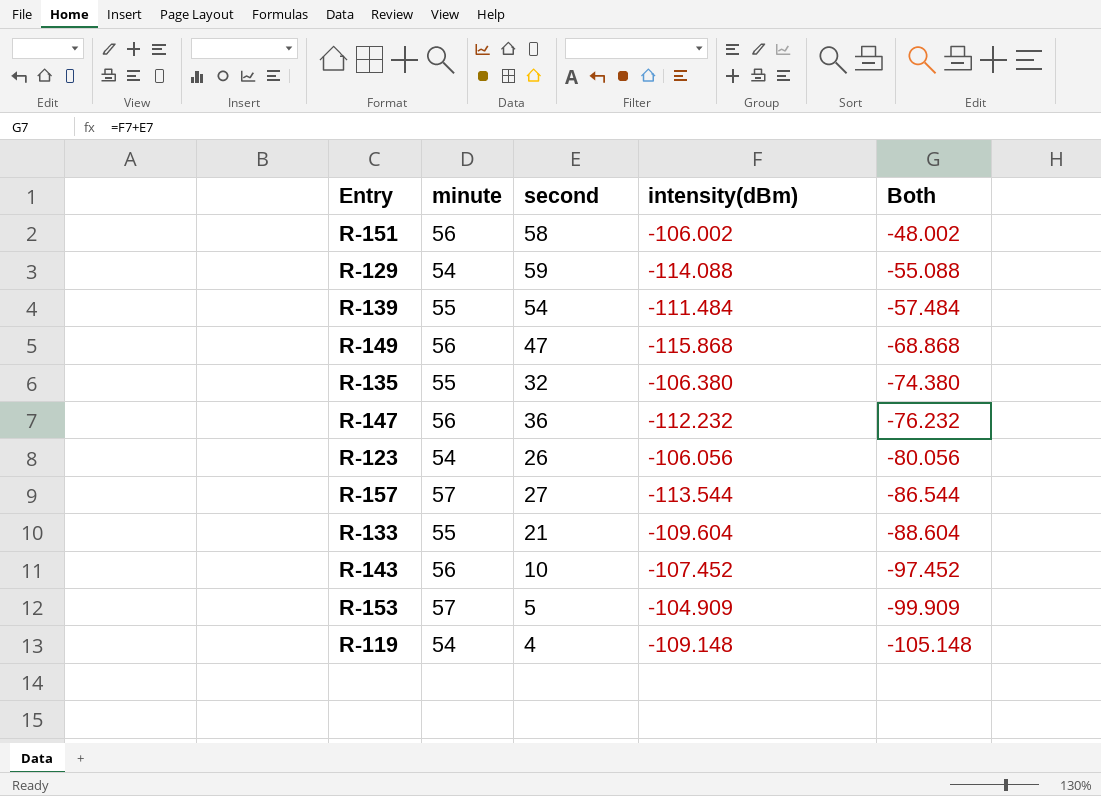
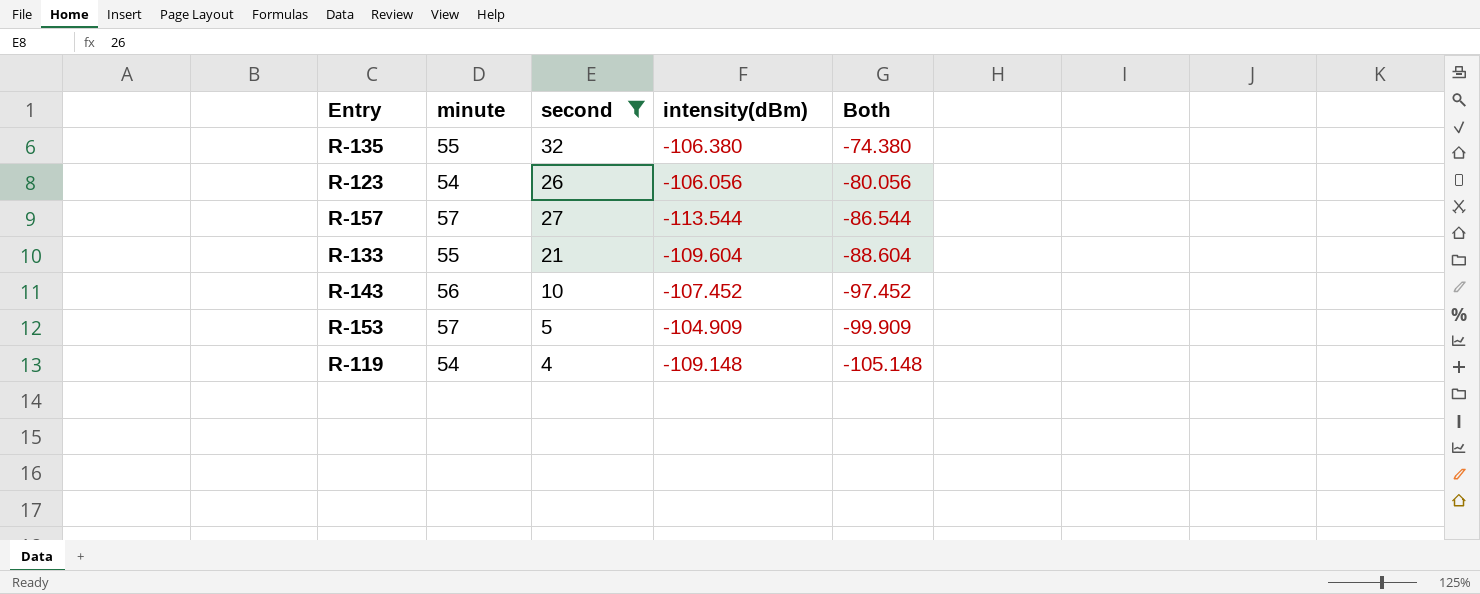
filter: none -> second <= 32

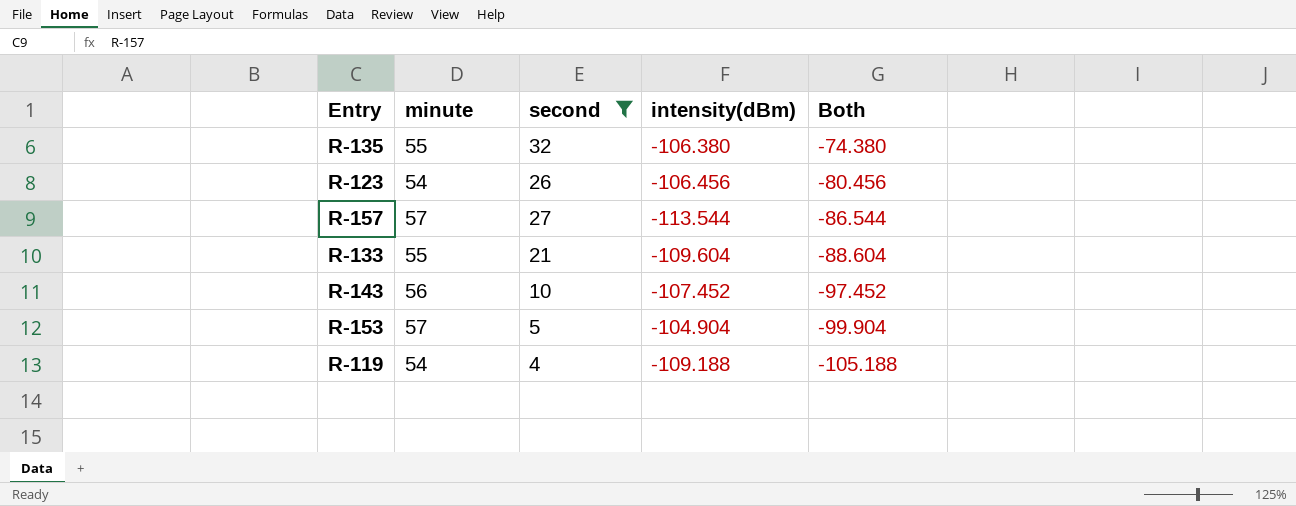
R-123 | intensity(dBm): -106.056 -> -106.456
R-123 | Both: -80.056 -> -80.456
R-153 | intensity(dBm): -104.909 -> -104.904
R-153 | Both: -99.909 -> -99.904
R-119 | intensity(dBm): -109.148 -> -109.188
R-119 | Both: -105.148 -> -105.188

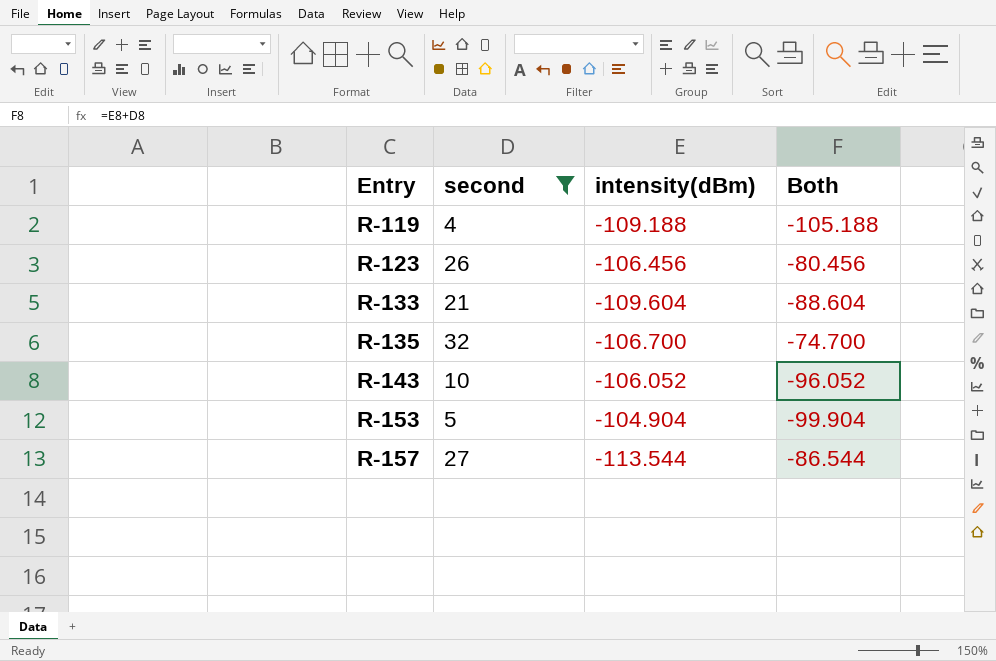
row order: Both descending -> Entry ascending
column minute | position: 2 -> none
R-135 | intensity(dBm): -106.380 -> -106.700
R-135 | Both: -74.380 -> -74.700
R-143 | intensity(dBm): -107.452 -> -106.052
R-143 | Both: -97.452 -> -96.052

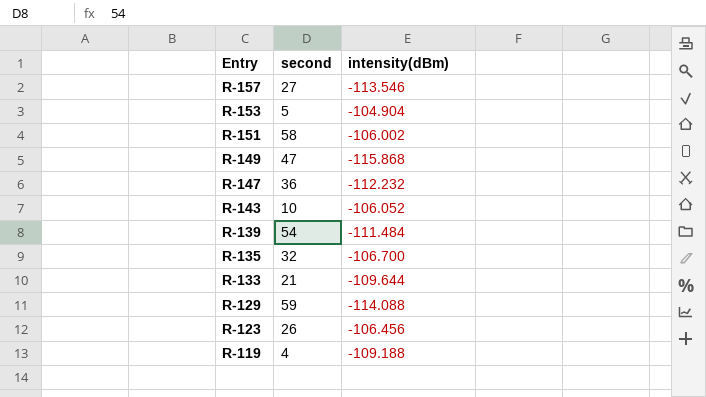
filter: second <= 32 -> none
row order: Entry ascending -> Entry descending
column Both | formula: [second] + [intensity(dBm)] -> none
R-157 | intensity(dBm): -113.544 -> -113.546
R-133 | intensity(dBm): -109.604 -> -109.644

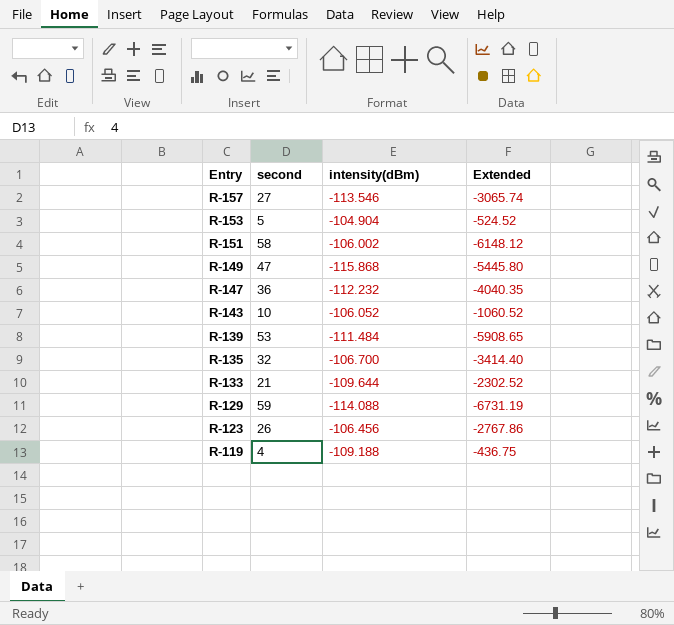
column Extended | formula: none -> [second] * [intensity(dBm)]
R-139 | second: 54 -> 53

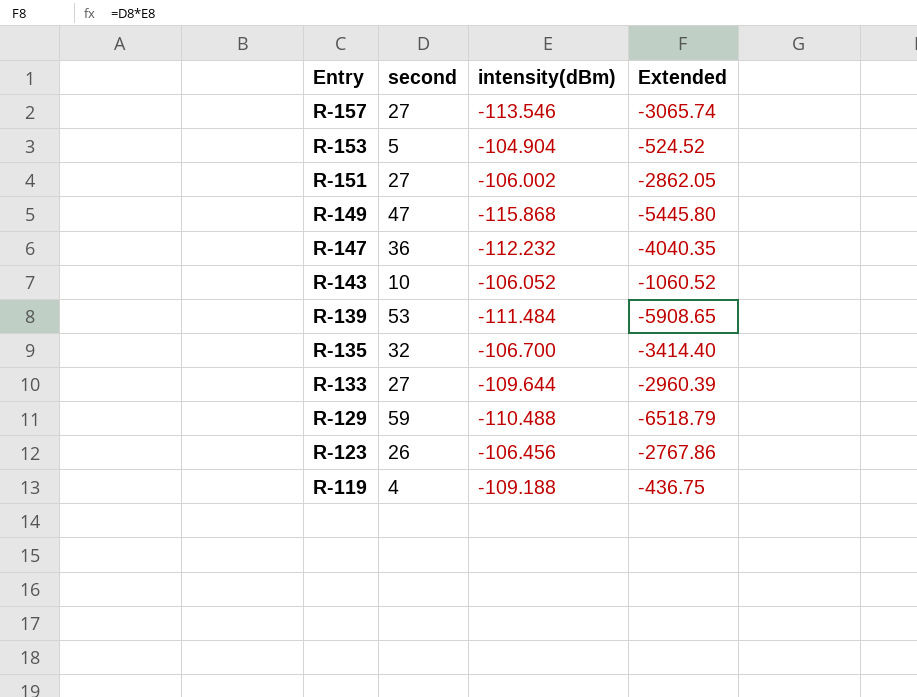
R-151 | second: 58 -> 27
R-151 | Extended: -6148.12 -> -2862.05
R-133 | second: 21 -> 27
R-133 | Extended: -2302.52 -> -2960.39
R-129 | intensity(dBm): -114.088 -> -110.488
R-129 | Extended: -6731.19 -> -6518.79

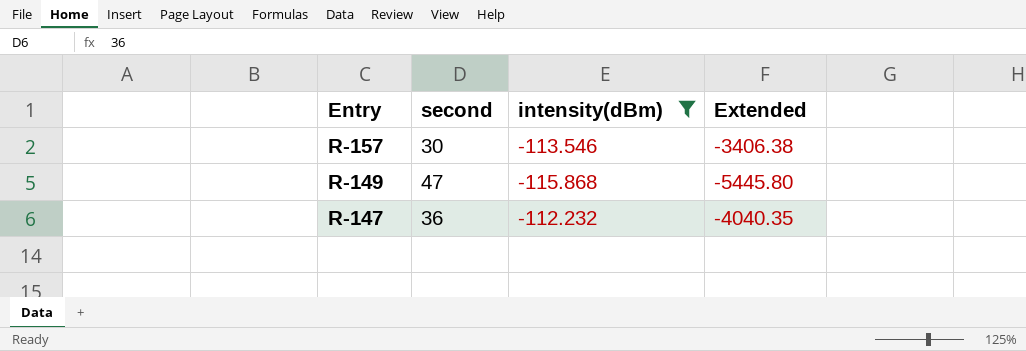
filter: none -> intensity(dBm) <= -112.232
R-157 | second: 27 -> 30
R-157 | Extended: -3065.74 -> -3406.38

